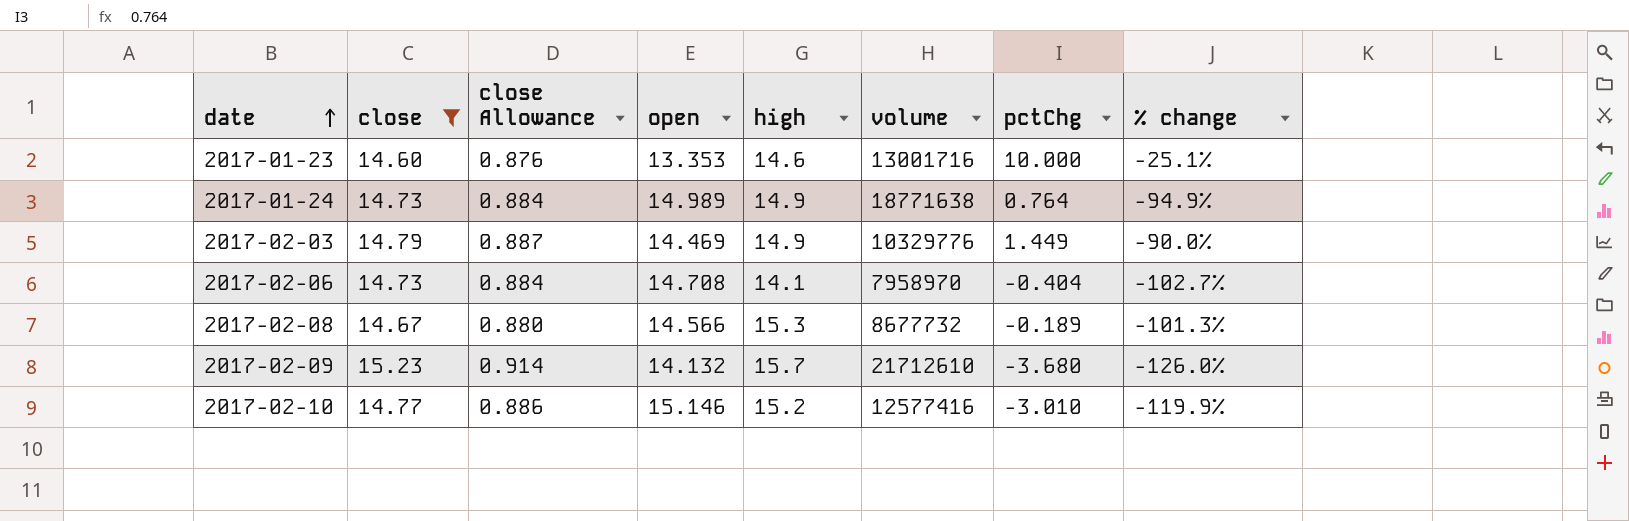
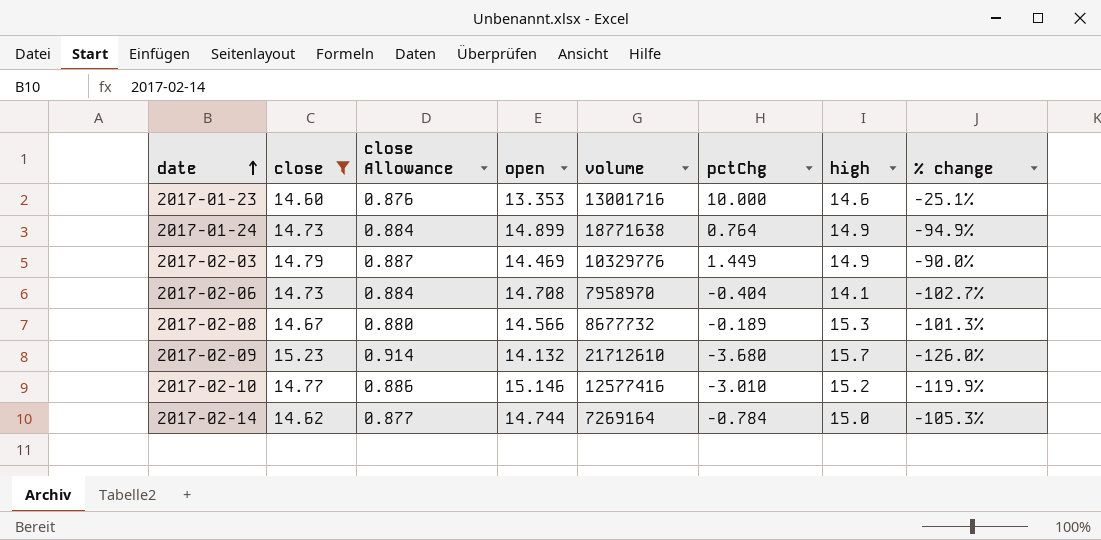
column high | position: 5 -> 7
2017-01-24 | open: 14.989 -> 14.899
row 2017-02-14: none -> 14.62 | 0.877 | 14.744 | 7269164 | -0.784 | 15.0 | -105.3%

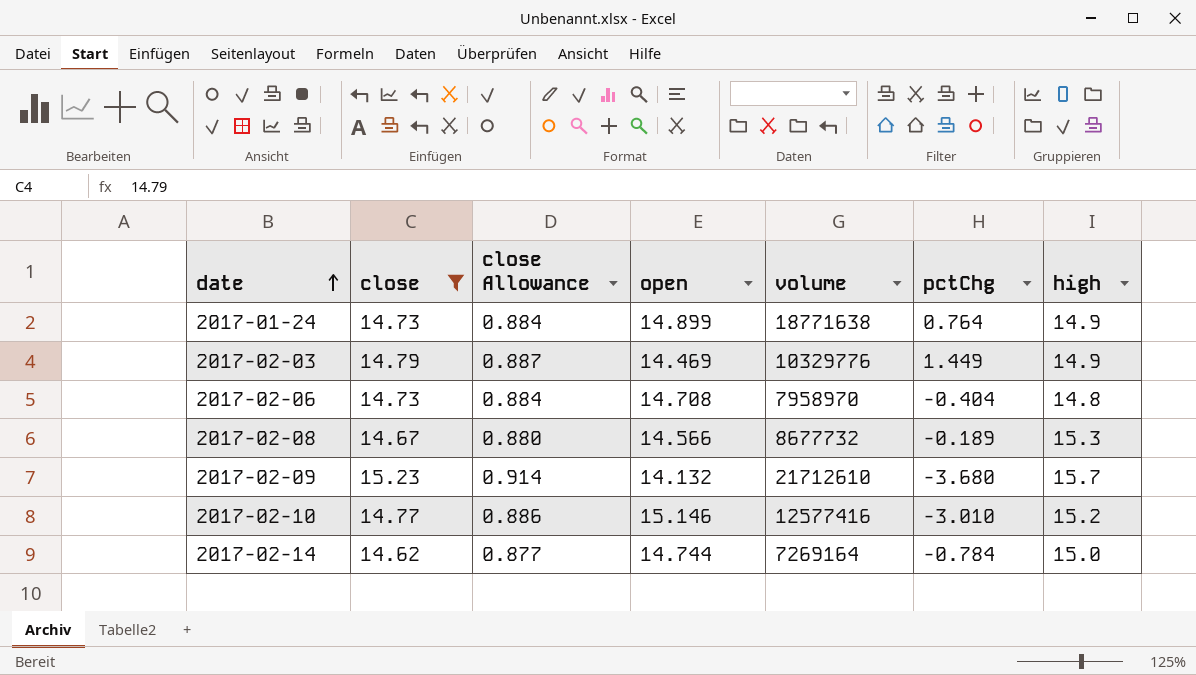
column % change | formula: ([pctChg] - [open]) / [open] -> none
row 2017-01-23: 14.60 | 0.876 | 13.353 | 13001716 | 10.000 | 14.6 | -25.1% -> none
2017-02-06 | high: 14.1 -> 14.8

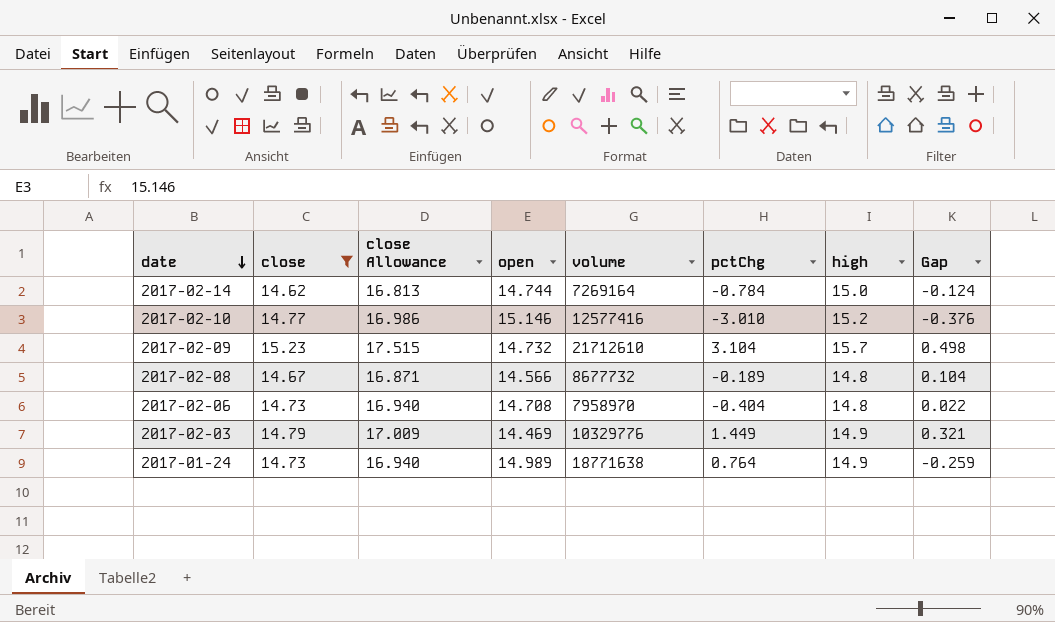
row order: date ascending -> date descending
column close Allowance | formula: [close] * 0.06 -> [close] * 1.15
column Gap | formula: none -> [close] - [open]
2017-02-09 | open: 14.132 -> 14.732
2017-02-09 | pctChg: -3.680 -> 3.104
2017-02-08 | high: 15.3 -> 14.8
2017-01-24 | open: 14.899 -> 14.989

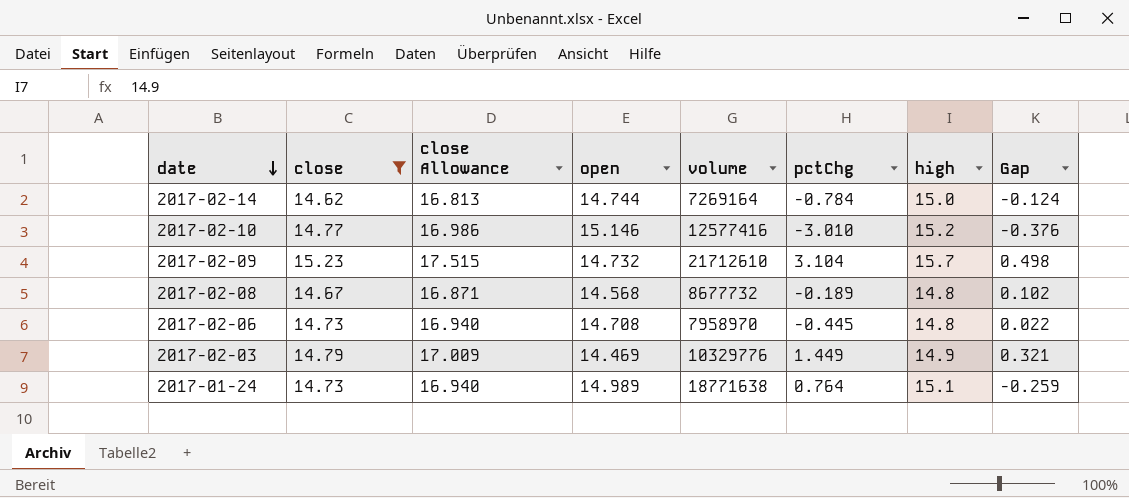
2017-02-08 | open: 14.566 -> 14.568
2017-02-08 | Gap: 0.104 -> 0.102
2017-02-06 | pctChg: -0.404 -> -0.445
2017-01-24 | high: 14.9 -> 15.1

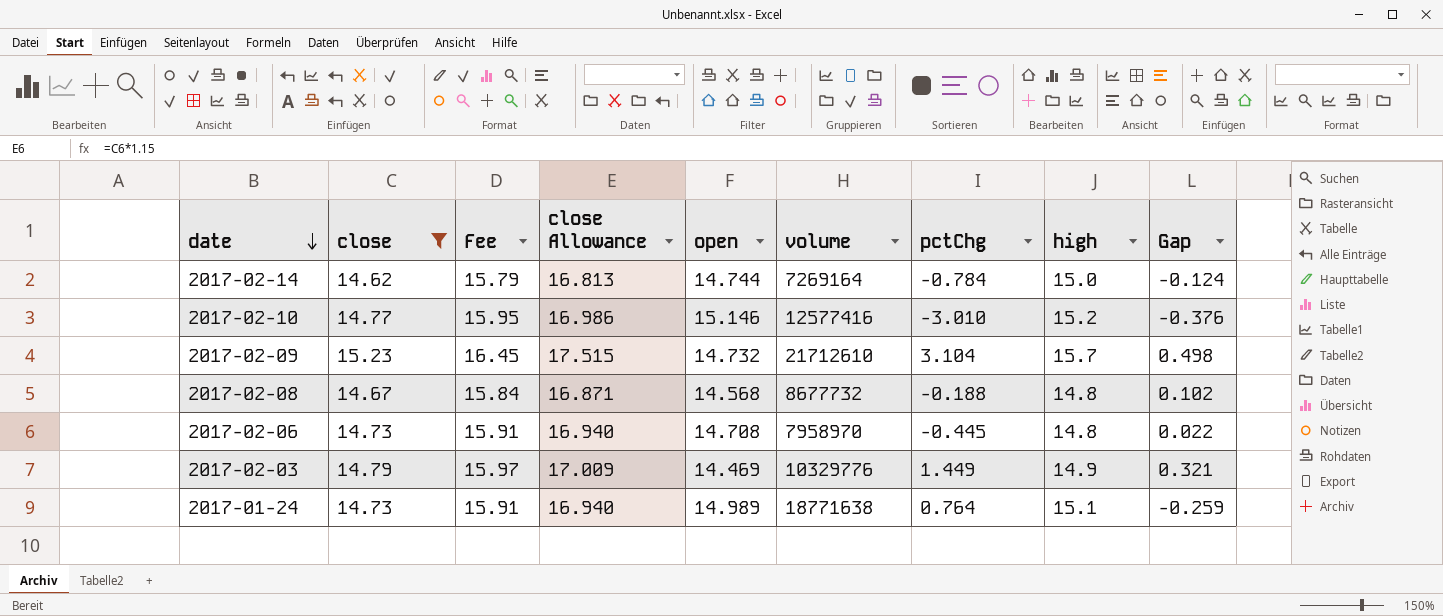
column Fee | formula: none -> [close] * 1.08
2017-02-08 | pctChg: -0.189 -> -0.188

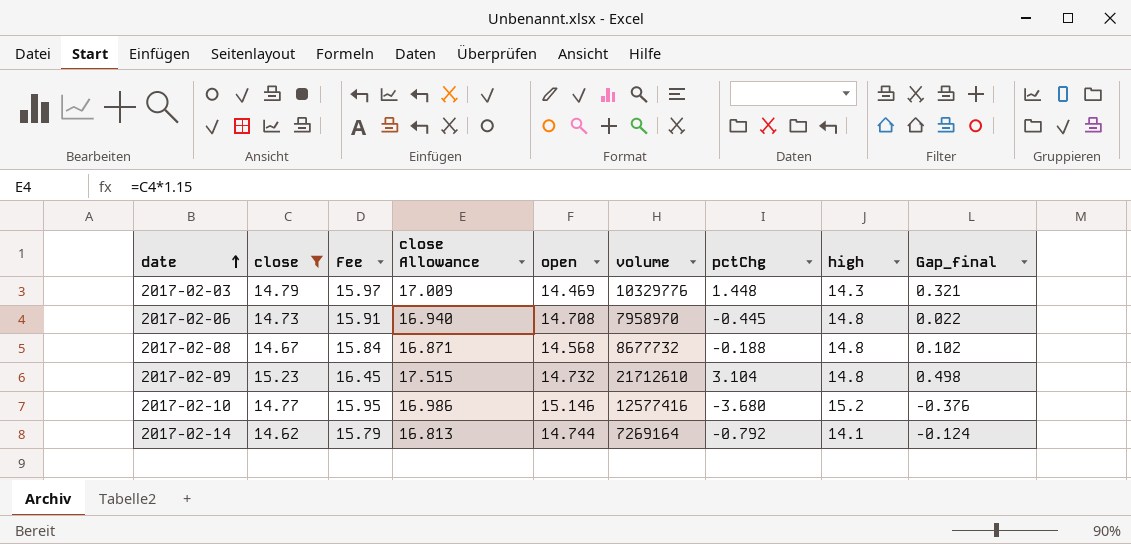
row order: date descending -> date ascending
column name: Gap -> Gap_final
row 2017-01-24: 14.73 | 15.91 | 16.940 | 14.989 | 18771638 | 0.764 | 15.1 | -0.259 -> none
2017-02-03 | pctChg: 1.449 -> 1.448
2017-02-03 | high: 14.9 -> 14.3
2017-02-09 | high: 15.7 -> 14.8
2017-02-10 | pctChg: -3.010 -> -3.680
2017-02-14 | pctChg: -0.784 -> -0.792
2017-02-14 | high: 15.0 -> 14.1

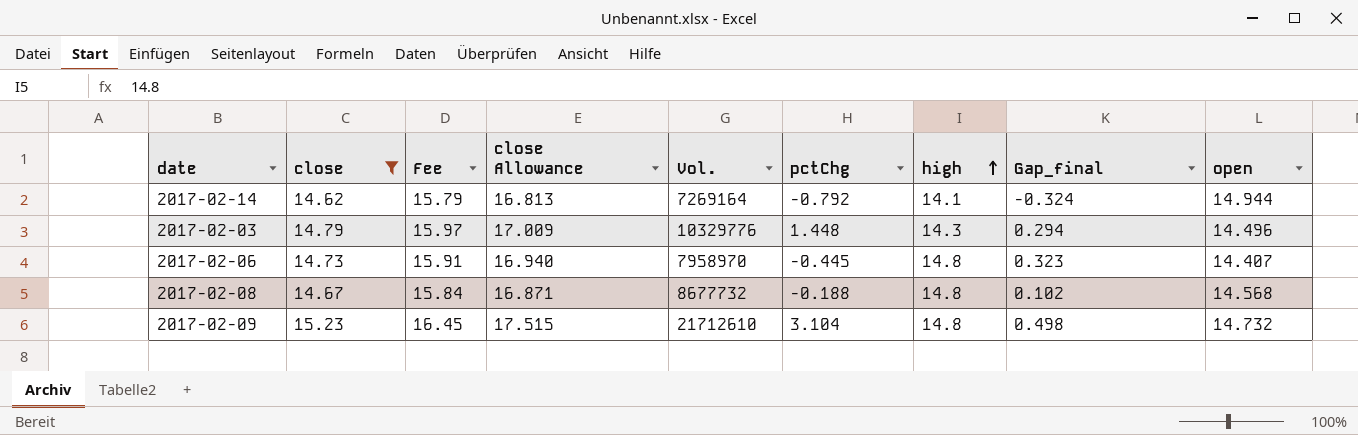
row order: date ascending -> high ascending
column name: volume -> Vol.
column open | position: 5 -> 9
row 2017-02-10: 14.77 | 15.95 | 16.986 | 15.146 | 12577416 | -3.680 | 15.2 | -0.376 -> none
2017-02-14 | Gap_final: -0.124 -> -0.324
2017-02-14 | open: 14.744 -> 14.944
2017-02-03 | Gap_final: 0.321 -> 0.294
2017-02-03 | open: 14.469 -> 14.496
2017-02-06 | Gap_final: 0.022 -> 0.323
2017-02-06 | open: 14.708 -> 14.407

